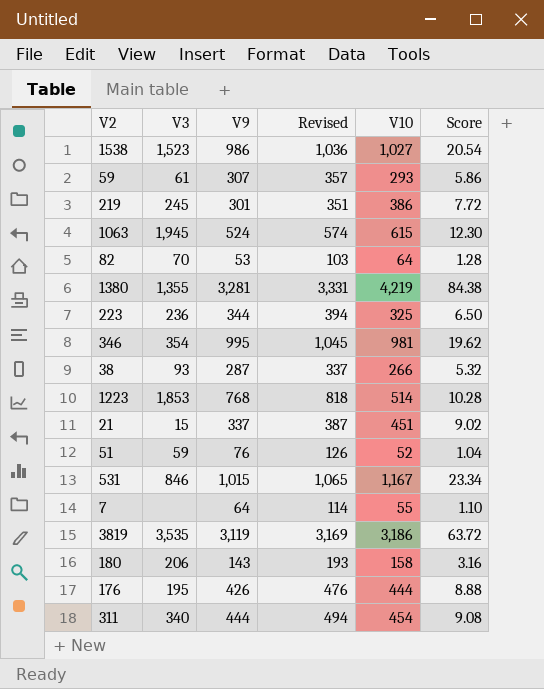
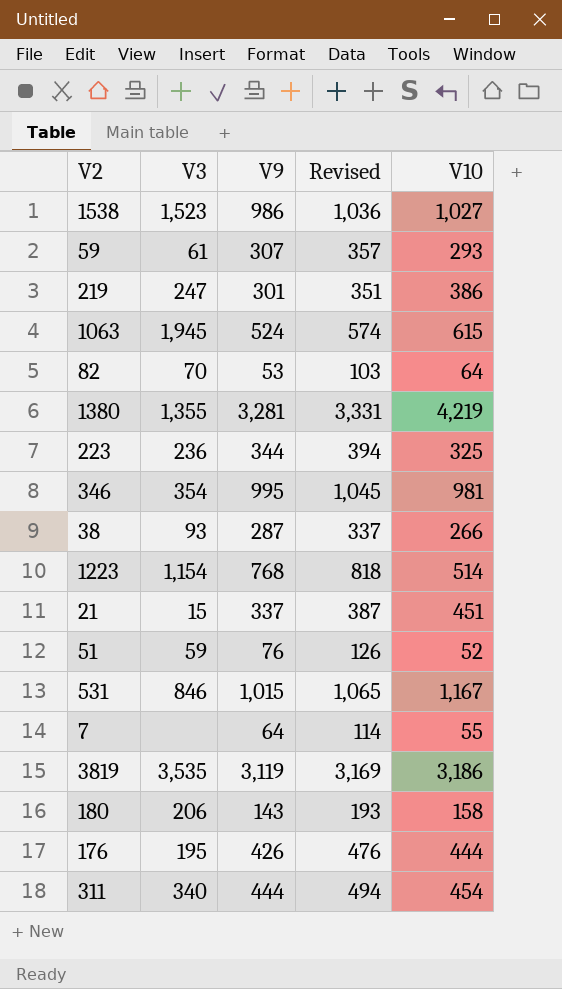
column Score | formula: [V10] * 0.02 -> none
219 | V3: 245 -> 247
1223 | V3: 1,853 -> 1,154

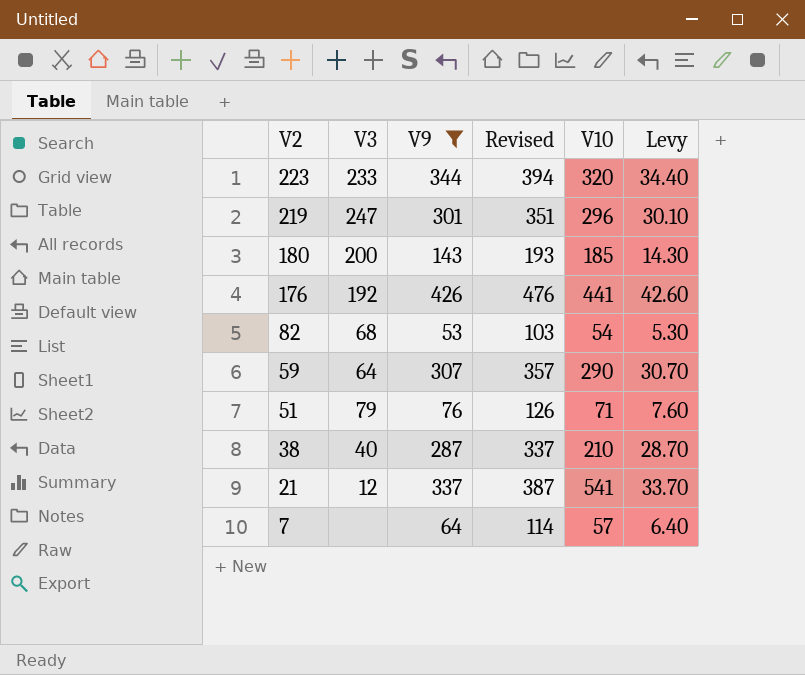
filter: none -> V9 <= 426
row order: none -> V2 descending
column Levy | formula: none -> [V9] * 0.1
223 | V3: 236 -> 233
223 | V10: 325 -> 320
219 | V10: 386 -> 296
180 | V3: 206 -> 200
180 | V10: 158 -> 185
176 | V3: 195 -> 192
176 | V10: 444 -> 441
82 | V3: 70 -> 68
82 | V10: 64 -> 54
59 | V3: 61 -> 64
59 | V10: 293 -> 290
51 | V3: 59 -> 79
51 | V10: 52 -> 71
38 | V3: 93 -> 40
38 | V10: 266 -> 210
21 | V3: 15 -> 12
21 | V10: 451 -> 541
7 | V10: 55 -> 57

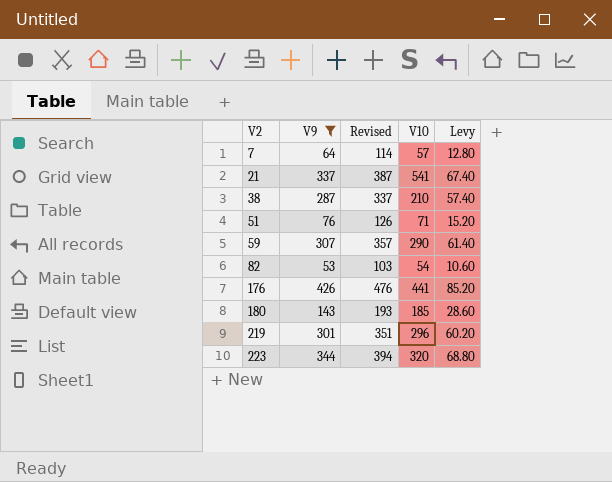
row order: V2 descending -> V2 ascending
column V3 | position: 2 -> none
column Levy | formula: [V9] * 0.1 -> [V9] * 0.2

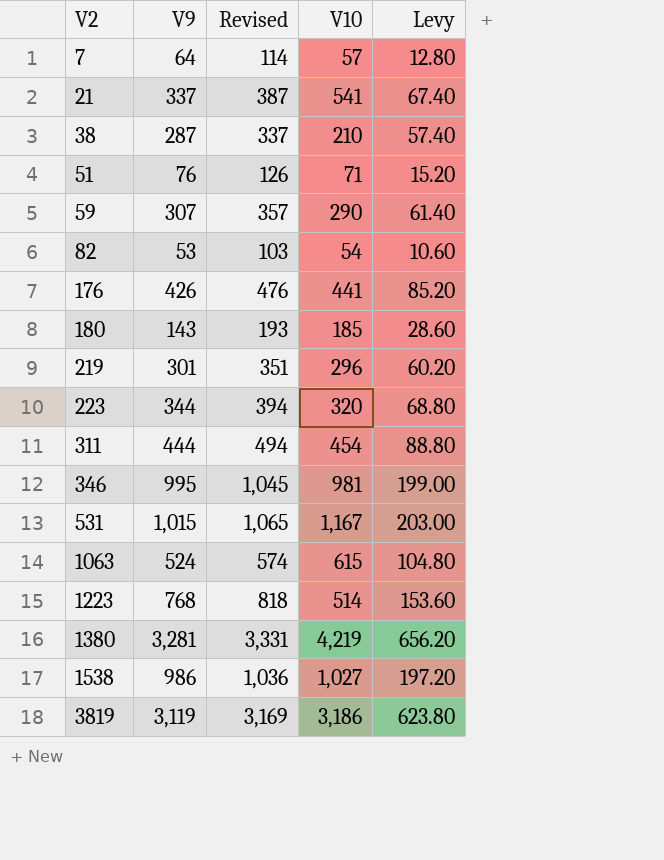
filter: V9 <= 426 -> none

